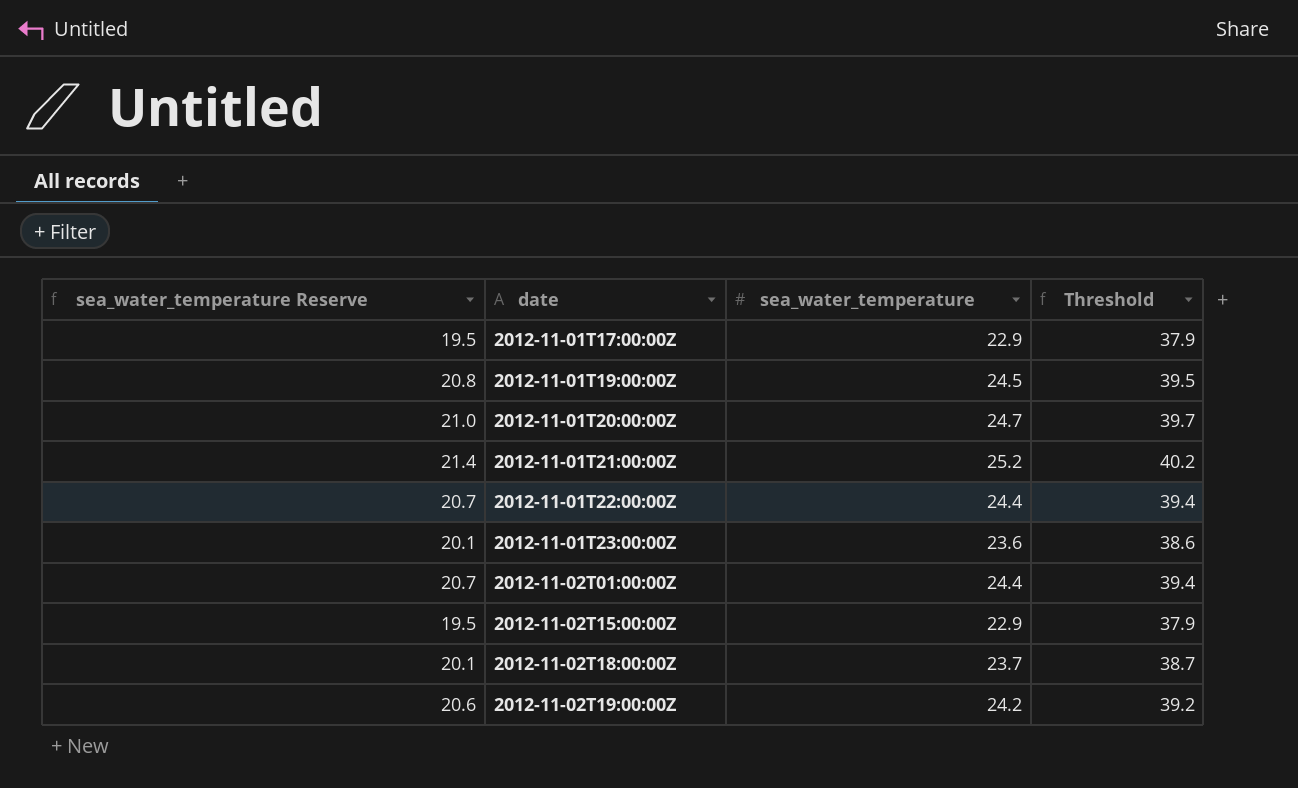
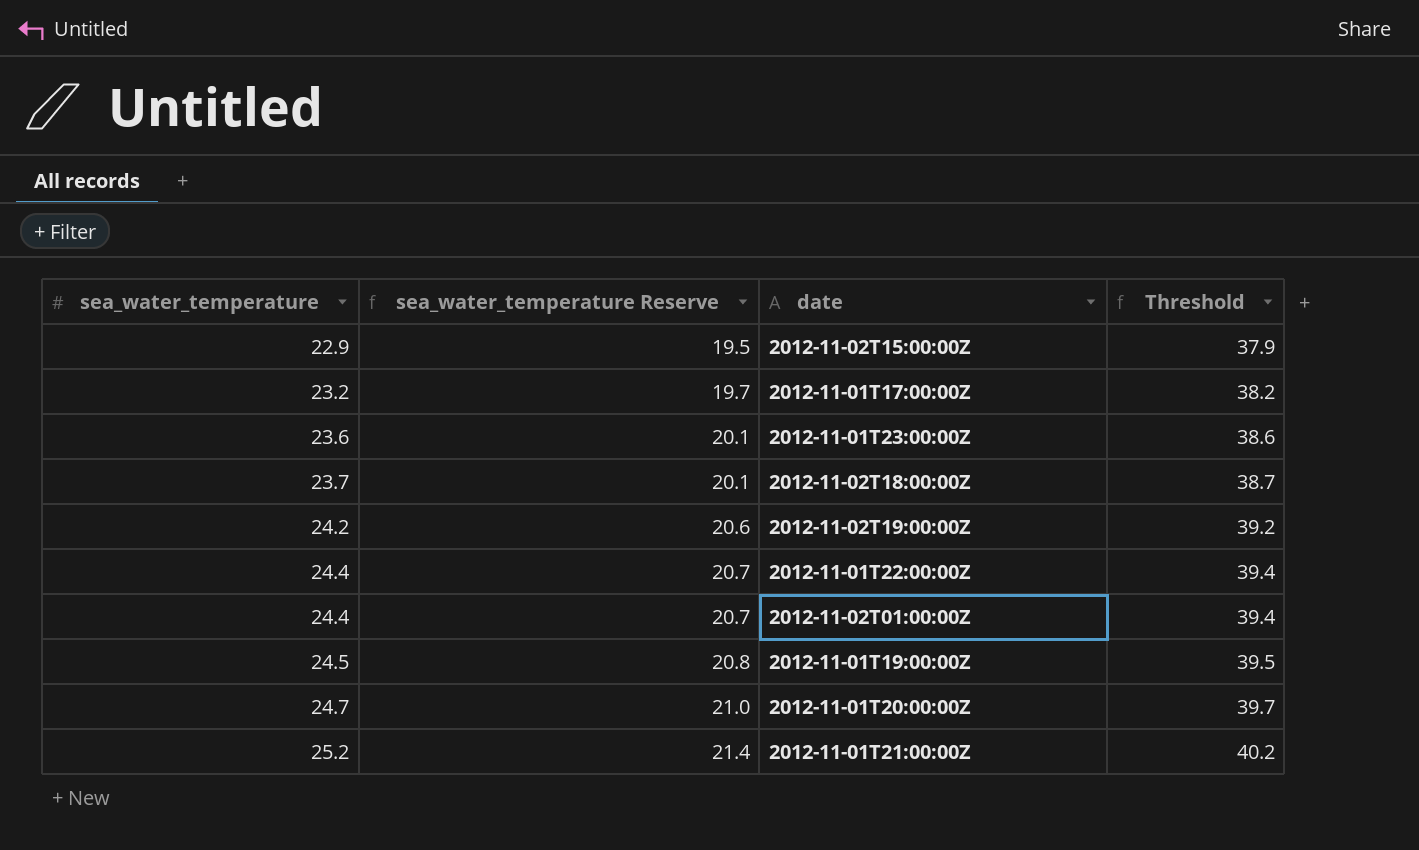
row order: date ascending -> sea_water_temperature ascending
column sea_water_temperature | position: 3 -> 1
2012-11-01T17:00:00Z | sea_water_temperature: 22.9 -> 23.2
2012-11-01T17:00:00Z | sea_water_temperature Reserve: 19.5 -> 19.7
2012-11-01T17:00:00Z | Threshold: 37.9 -> 38.2

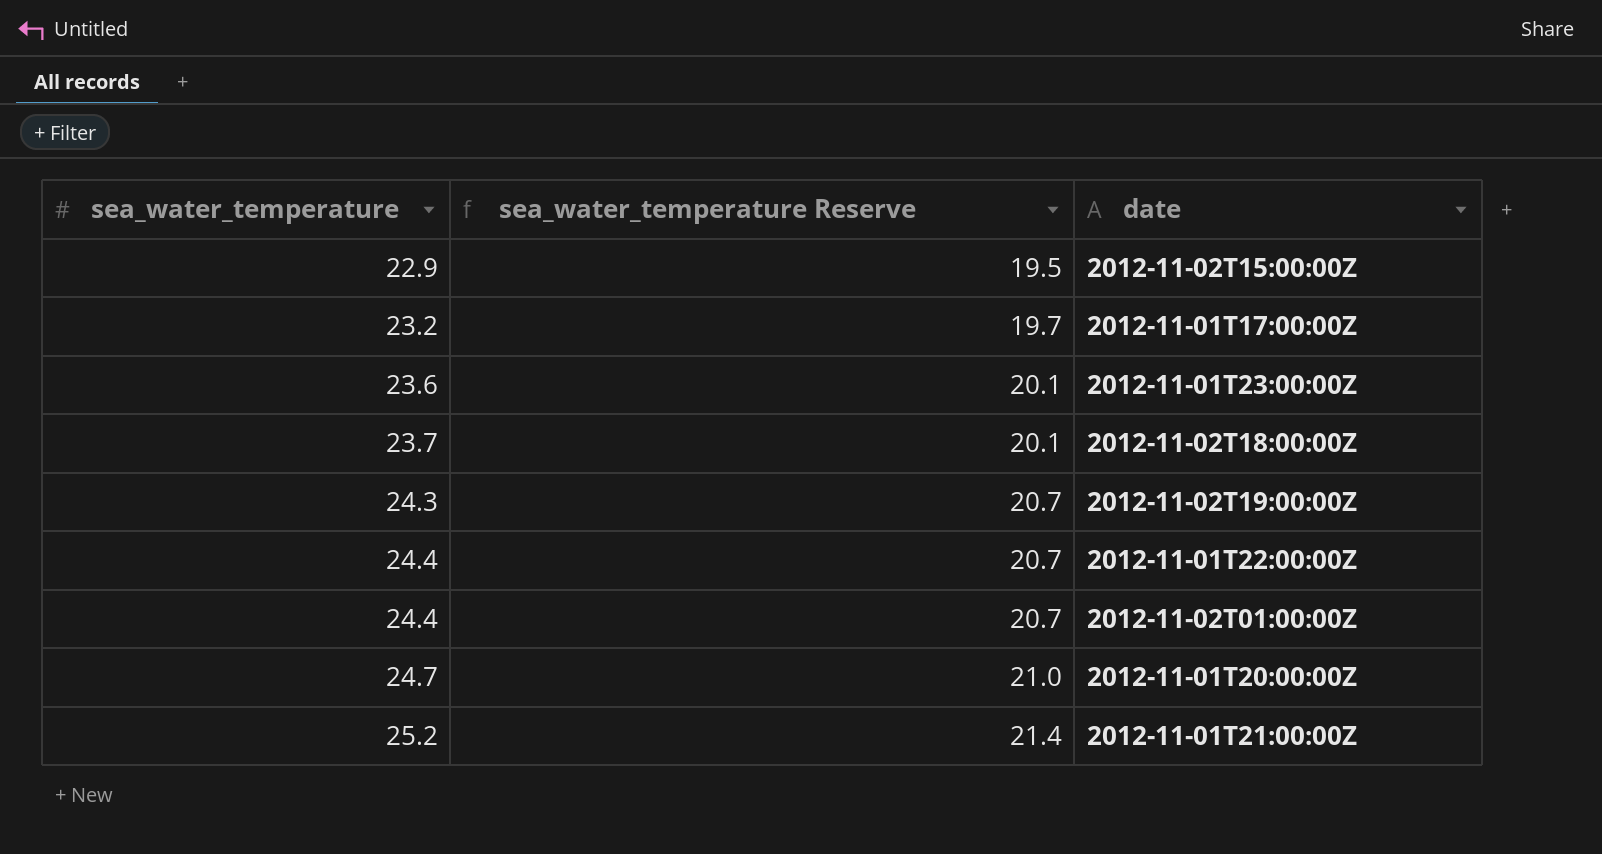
column Threshold | formula: [sea_water_temperature] + 15 -> none
row 2012-11-01T19:00:00Z: 24.5 | 20.8 | 39.5 -> none
2012-11-02T19:00:00Z | sea_water_temperature: 24.2 -> 24.3
2012-11-02T19:00:00Z | sea_water_temperature Reserve: 20.6 -> 20.7

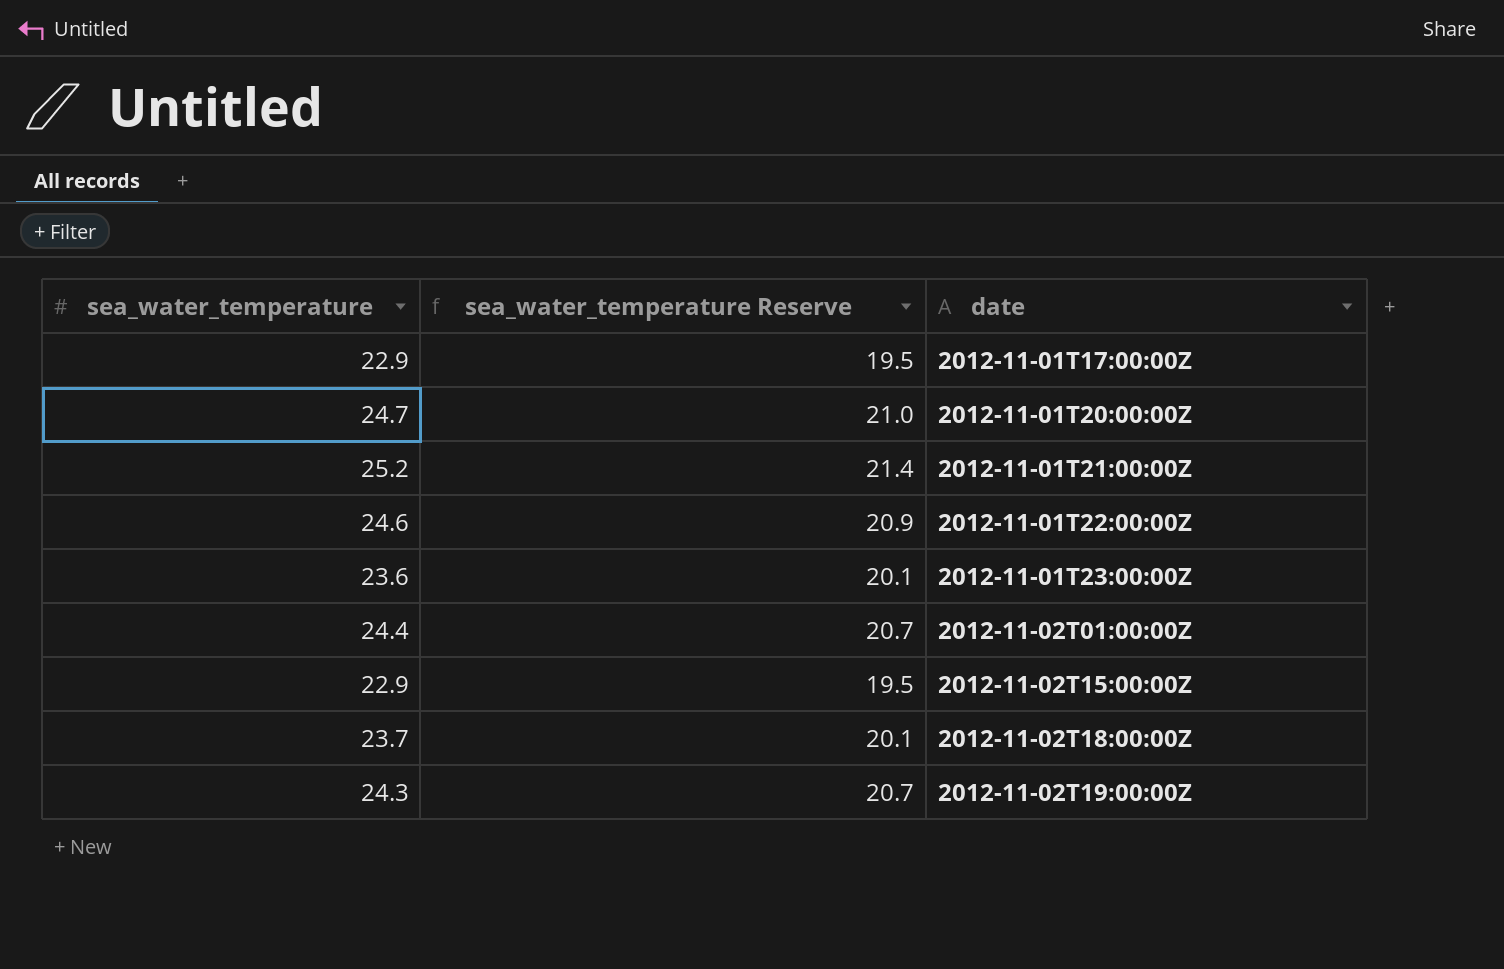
row order: sea_water_temperature ascending -> date ascending
2012-11-01T17:00:00Z | sea_water_temperature: 23.2 -> 22.9
2012-11-01T17:00:00Z | sea_water_temperature Reserve: 19.7 -> 19.5
2012-11-01T22:00:00Z | sea_water_temperature: 24.4 -> 24.6
2012-11-01T22:00:00Z | sea_water_temperature Reserve: 20.7 -> 20.9

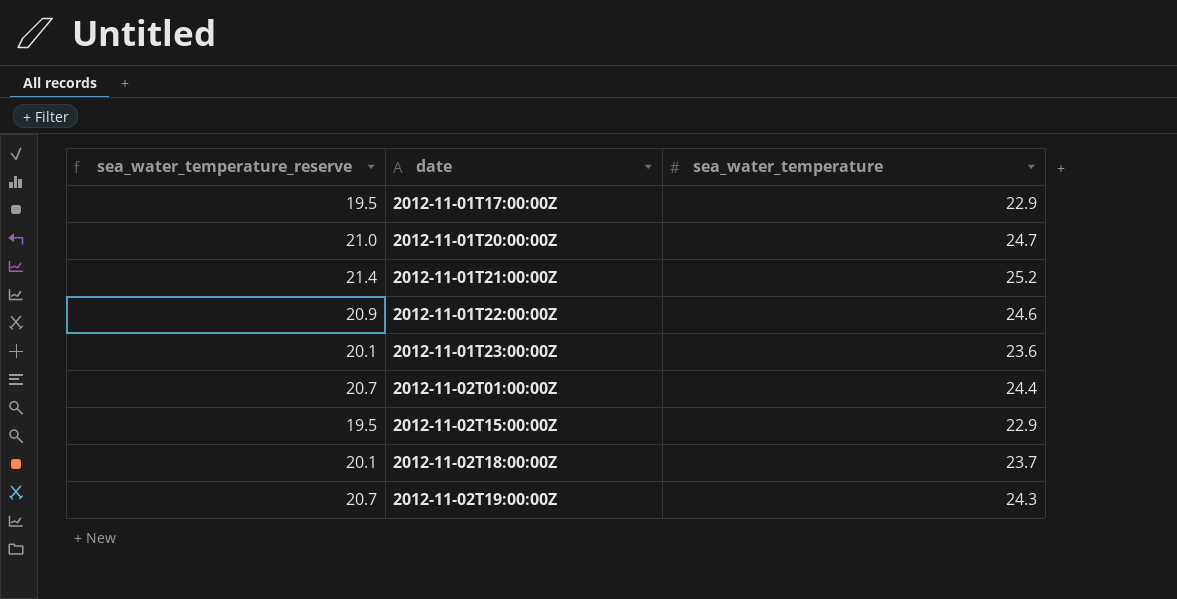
column name: sea_water_temperature Reserve -> sea_water_temperature_reserve
column sea_water_temperature | position: 1 -> 3

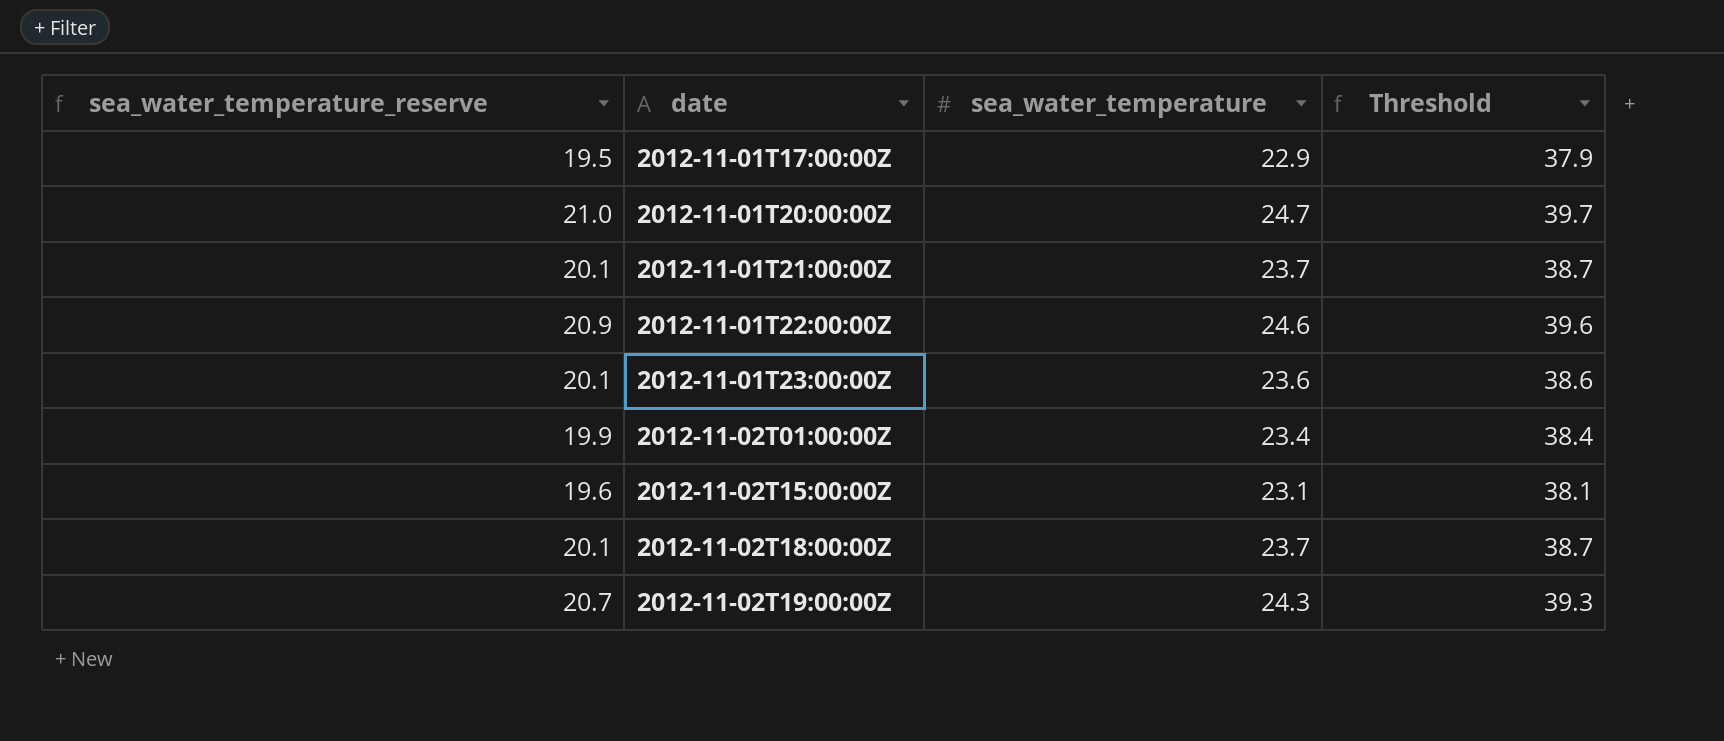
column Threshold | formula: none -> [sea_water_temperature] + 15
2012-11-01T21:00:00Z | sea_water_temperature_reserve: 21.4 -> 20.1
2012-11-01T21:00:00Z | sea_water_temperature: 25.2 -> 23.7
2012-11-02T01:00:00Z | sea_water_temperature_reserve: 20.7 -> 19.9
2012-11-02T01:00:00Z | sea_water_temperature: 24.4 -> 23.4
2012-11-02T15:00:00Z | sea_water_temperature_reserve: 19.5 -> 19.6
2012-11-02T15:00:00Z | sea_water_temperature: 22.9 -> 23.1

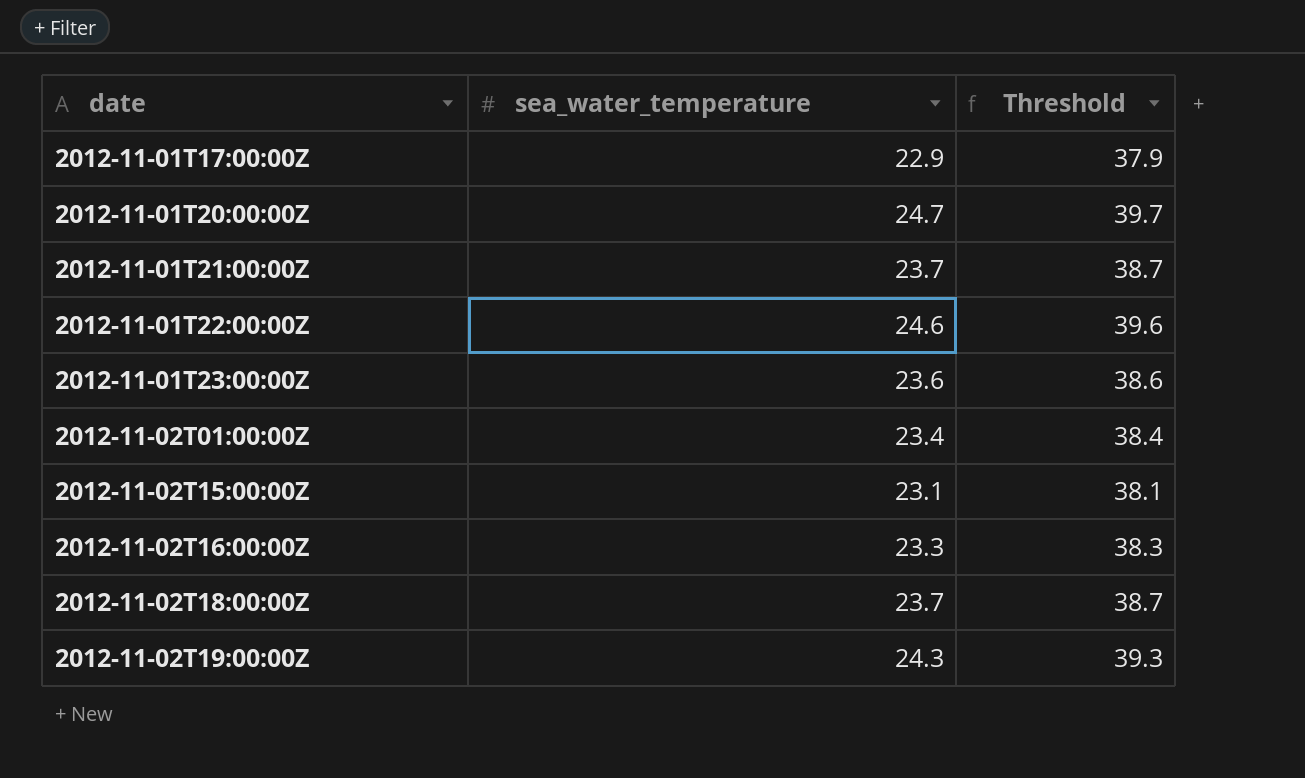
column sea_water_temperature_reserve | formula: [sea_water_temperature] * 0.85 -> none
row 2012-11-02T16:00:00Z: none -> 23.3 | 38.3

